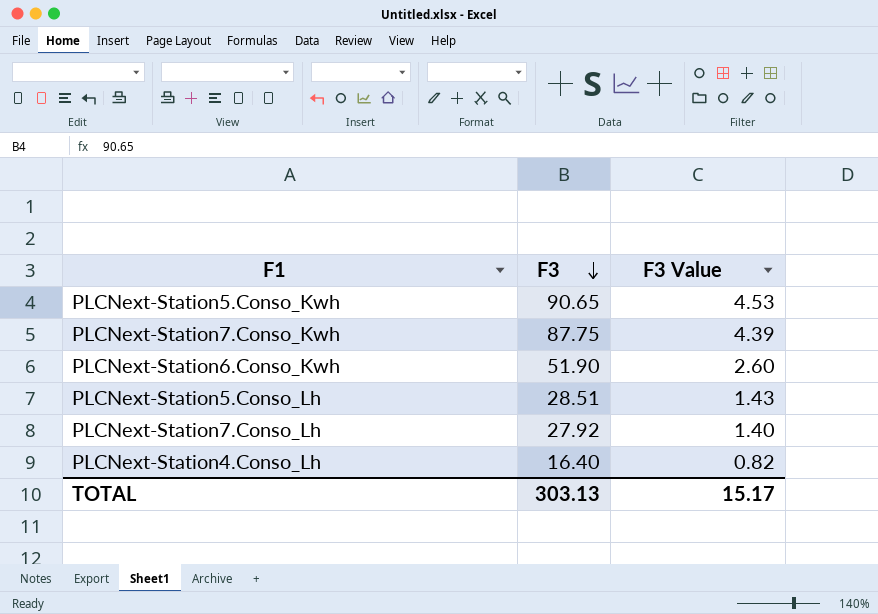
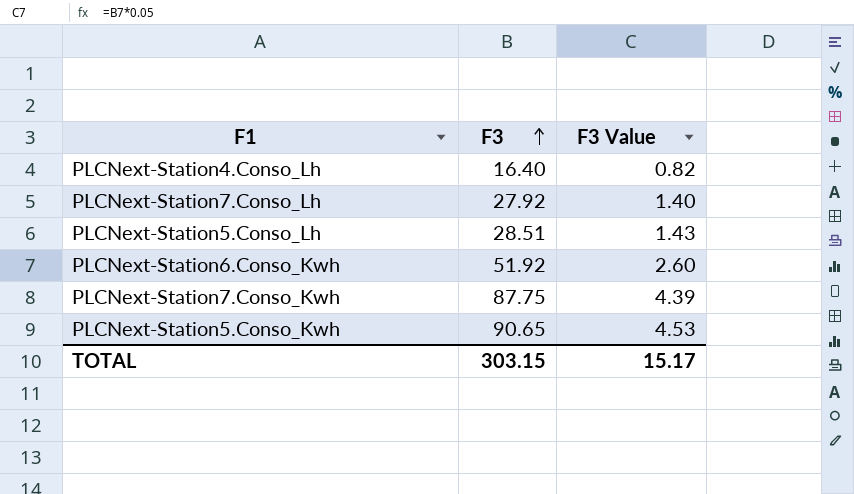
row order: F3 descending -> F3 ascending
PLCNext-Station6.Conso_Kwh | F3: 51.90 -> 51.92
TOTAL | F3: 303.13 -> 303.15

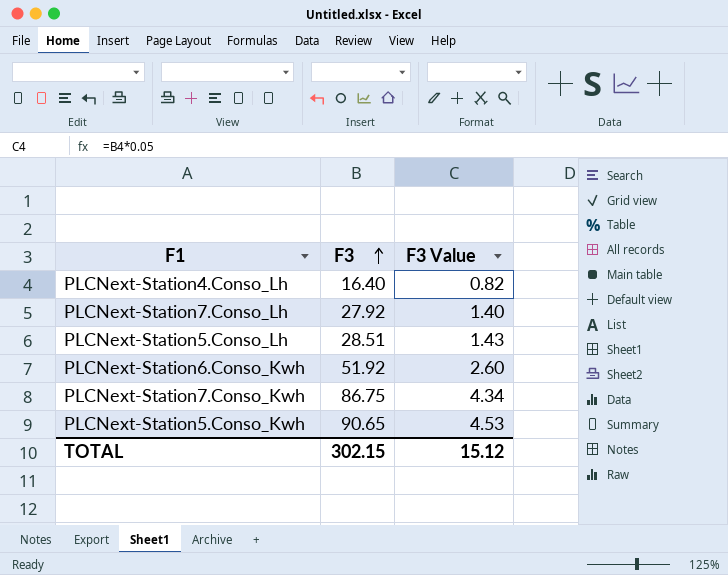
PLCNext-Station7.Conso_Kwh | F3: 87.75 -> 86.75
PLCNext-Station7.Conso_Kwh | F3 Value: 4.39 -> 4.34
TOTAL | F3: 303.15 -> 302.15
TOTAL | F3 Value: 15.17 -> 15.12

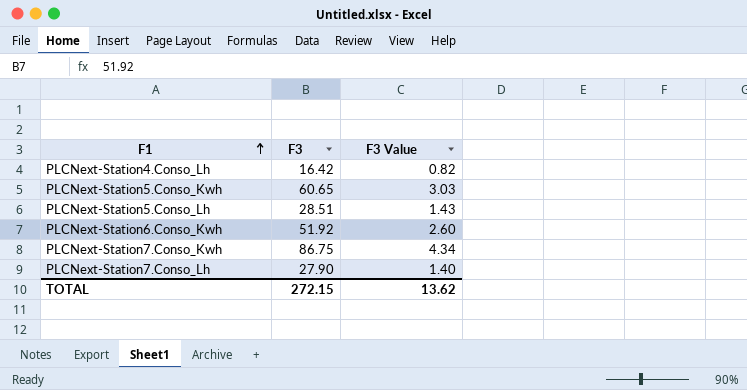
row order: F3 ascending -> F1 ascending
PLCNext-Station4.Conso_Lh | F3: 16.40 -> 16.42
PLCNext-Station5.Conso_Kwh | F3: 90.65 -> 60.65
PLCNext-Station5.Conso_Kwh | F3 Value: 4.53 -> 3.03
PLCNext-Station7.Conso_Lh | F3: 27.92 -> 27.90
TOTAL | F3: 302.15 -> 272.15
TOTAL | F3 Value: 15.12 -> 13.62

